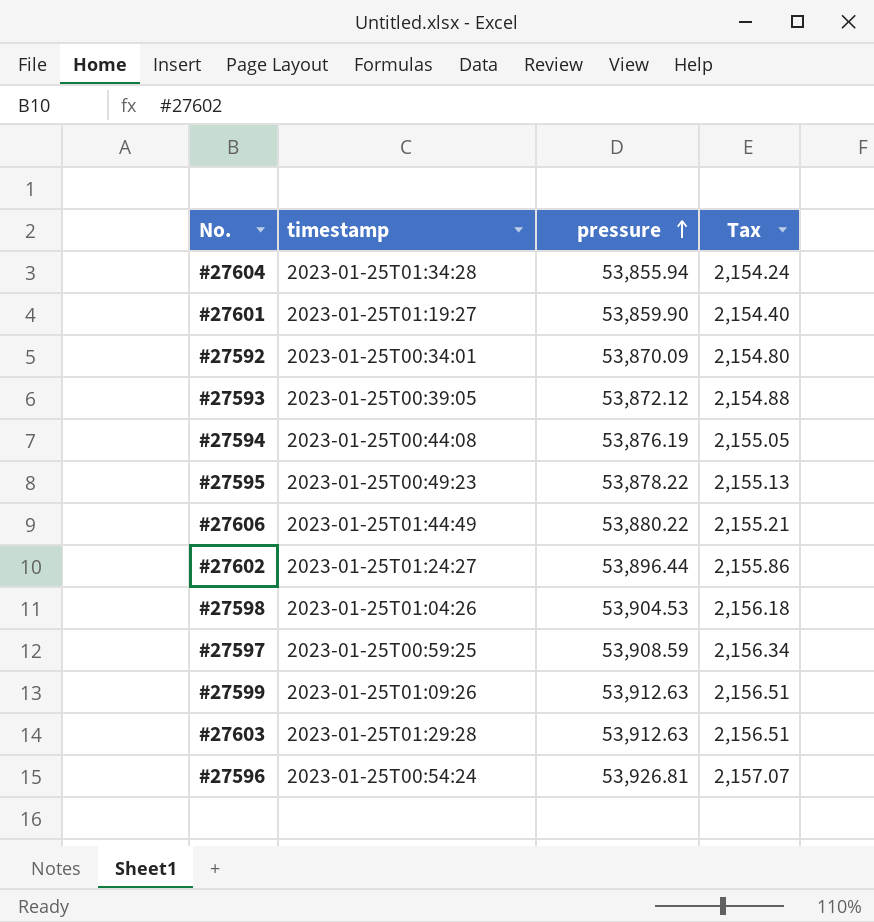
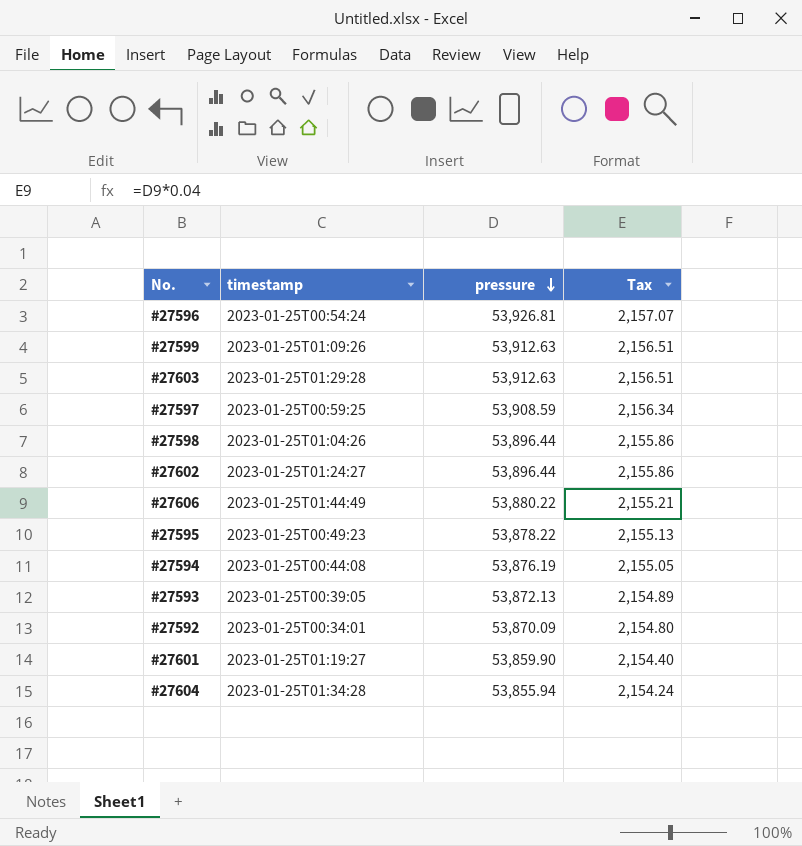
row order: pressure ascending -> pressure descending
#27598 | pressure: 53,904.53 -> 53,896.44
#27598 | Tax: 2,156.18 -> 2,155.86
#27593 | pressure: 53,872.12 -> 53,872.13
#27593 | Tax: 2,154.88 -> 2,154.89

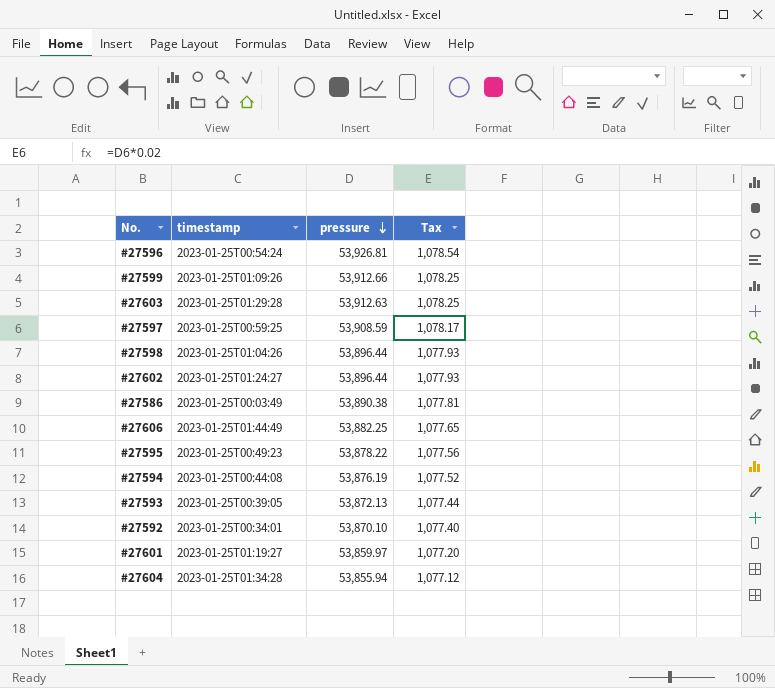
column Tax | formula: [pressure] * 0.04 -> [pressure] * 0.02
#27599 | pressure: 53,912.63 -> 53,912.66
row #27586: none -> 2023-01-25T00:03:49 | 53,890.38 | 1,077.81
#27606 | pressure: 53,880.22 -> 53,882.25
#27592 | pressure: 53,870.09 -> 53,870.10
#27601 | pressure: 53,859.90 -> 53,859.97

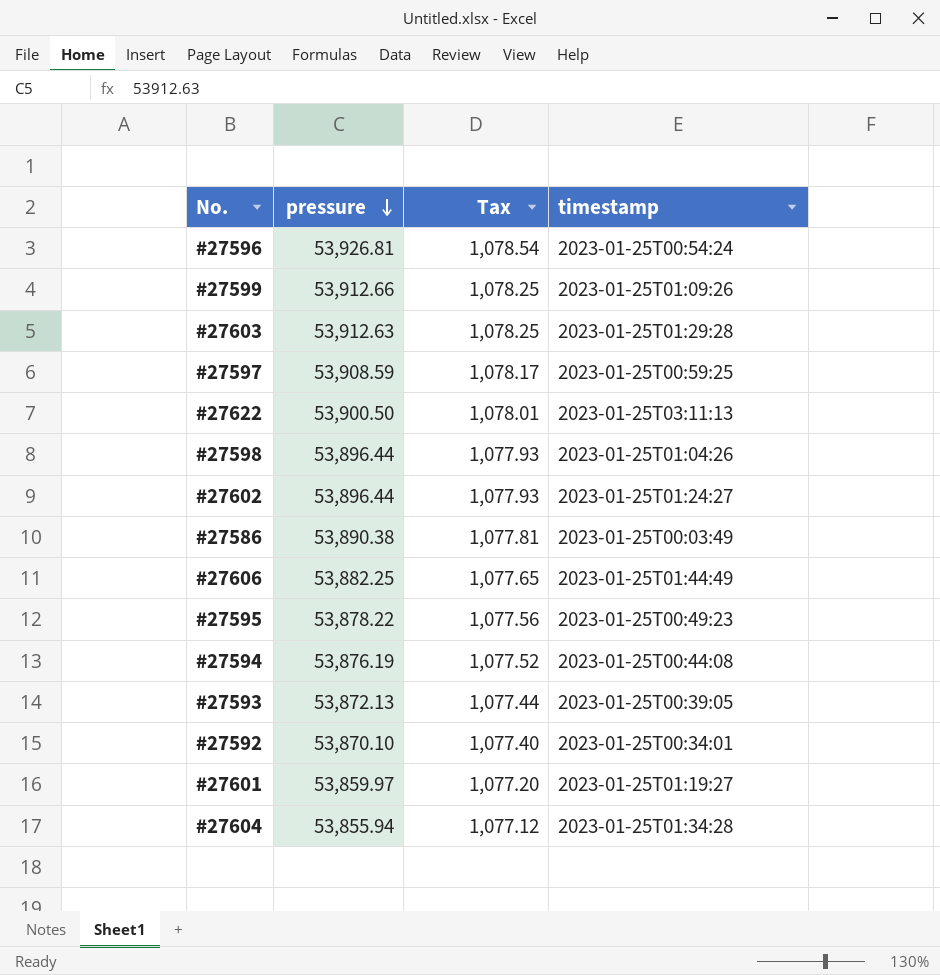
column timestamp | position: 2 -> 4
row #27622: none -> 53,900.50 | 1,078.01 | 2023-01-25T03:11:13

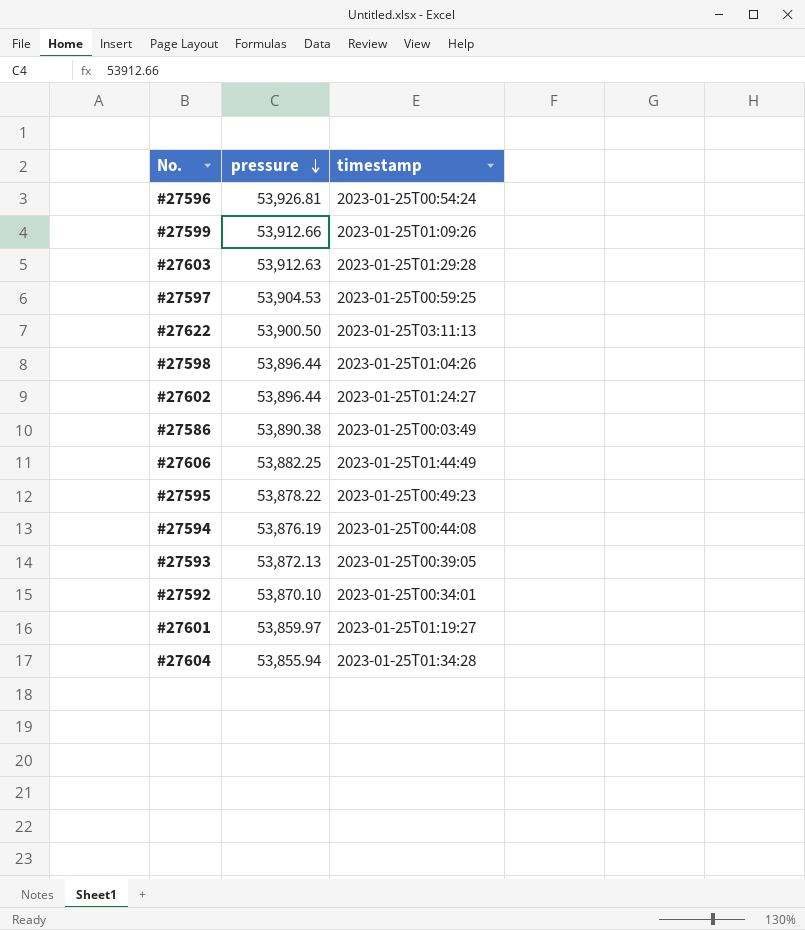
column Tax | formula: [pressure] * 0.02 -> none
#27597 | pressure: 53,908.59 -> 53,904.53

